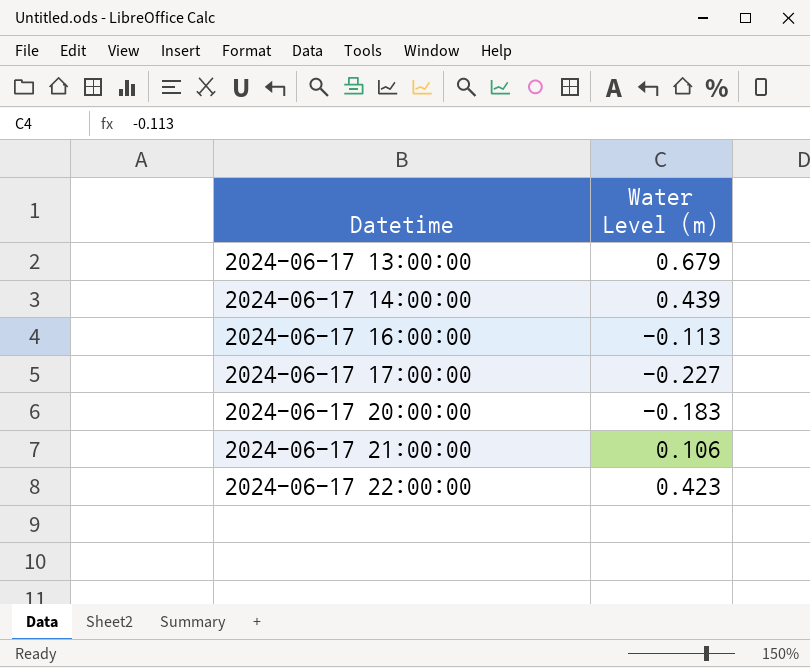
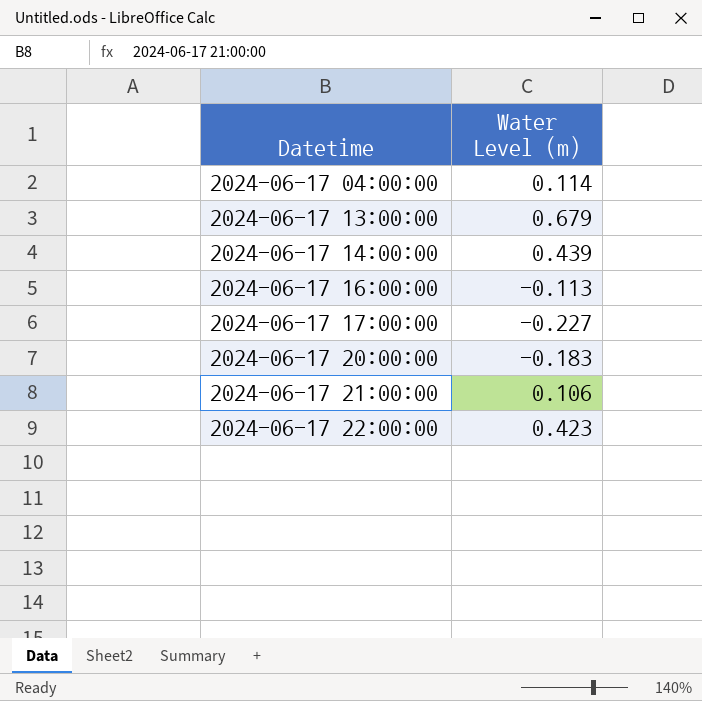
row 2024-06-17 04:00:00: none -> 0.114

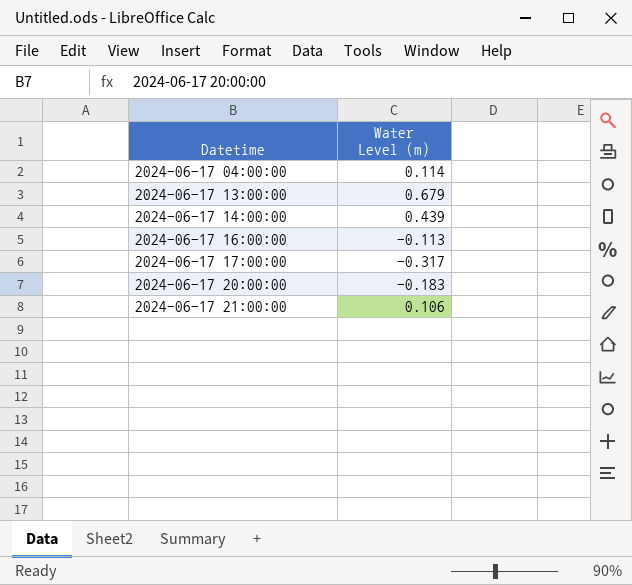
row 2024-06-17 22:00:00: 0.423 -> none
2024-06-17 17:00:00 | Water Level (m): -0.227 -> -0.317

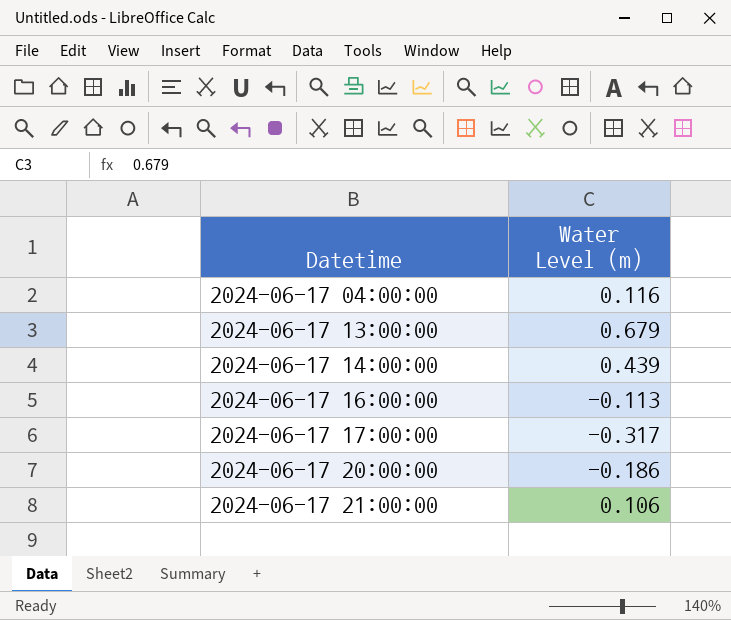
2024-06-17 04:00:00 | Water Level (m): 0.114 -> 0.116
2024-06-17 20:00:00 | Water Level (m): -0.183 -> -0.186

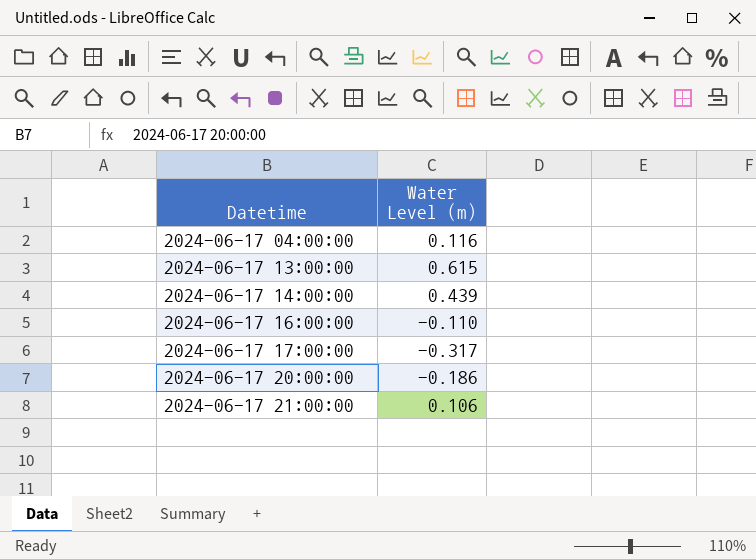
2024-06-17 13:00:00 | Water Level (m): 0.679 -> 0.615
2024-06-17 16:00:00 | Water Level (m): -0.113 -> -0.110

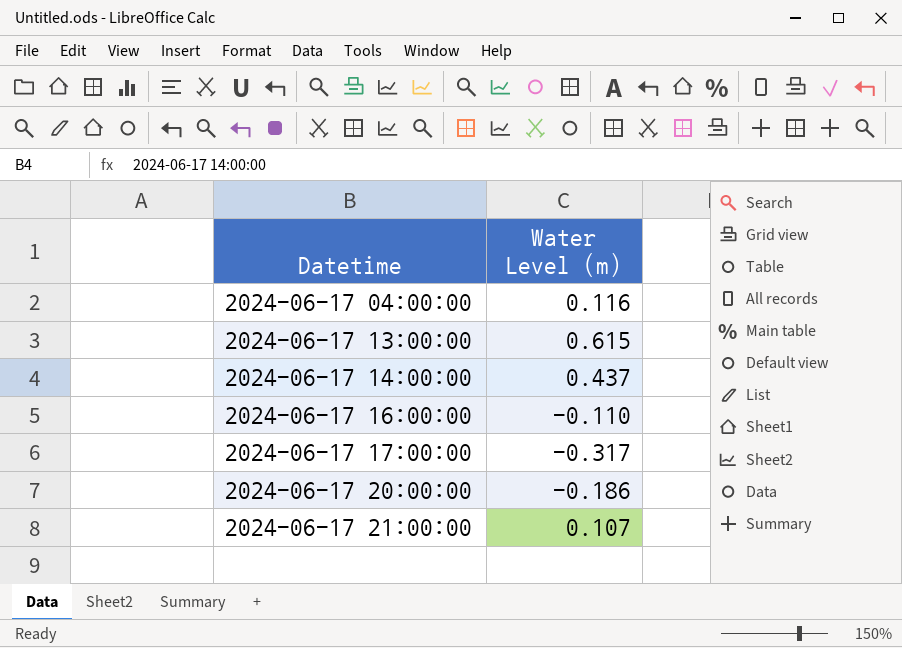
2024-06-17 14:00:00 | Water Level (m): 0.439 -> 0.437
2024-06-17 21:00:00 | Water Level (m): 0.106 -> 0.107

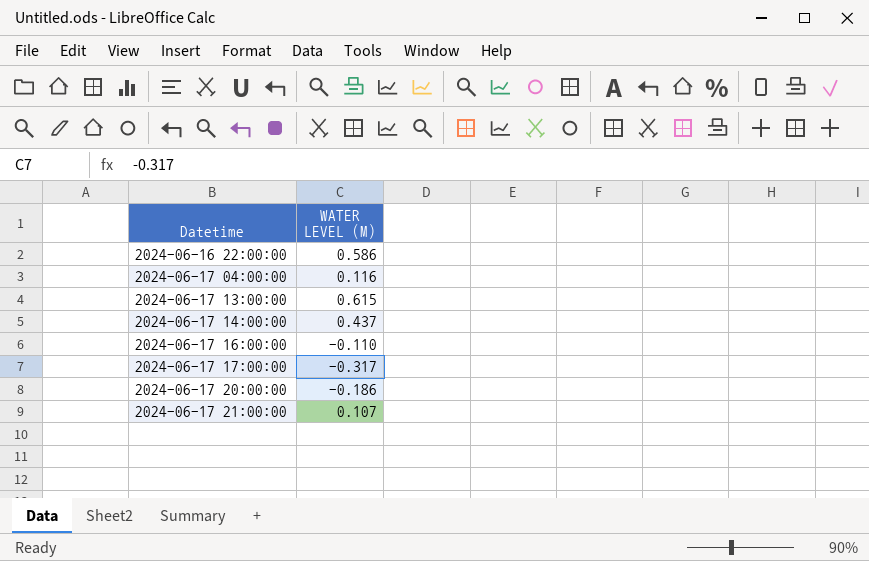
column name: Water Level (m) -> WATER LEVEL (M)
row 2024-06-16 22:00:00: none -> 0.586

